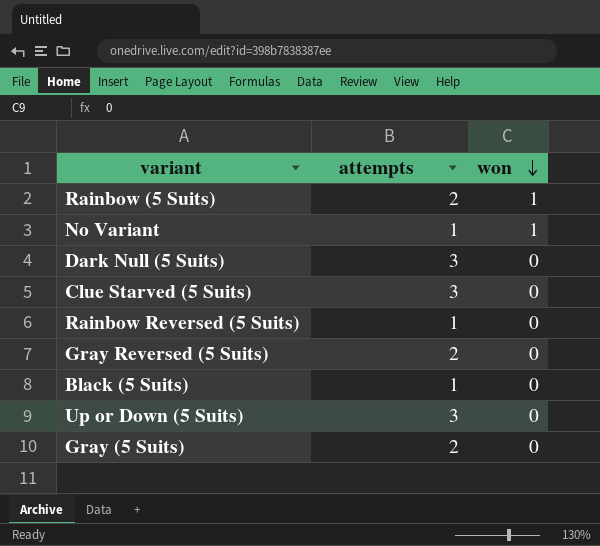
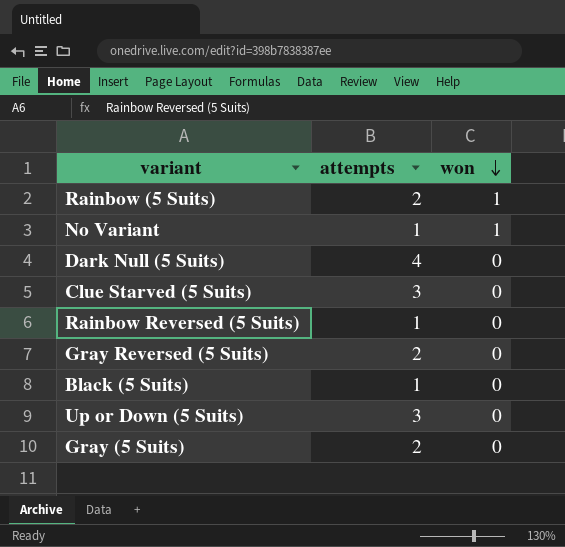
Dark Null (5 Suits) | attempts: 3 -> 4

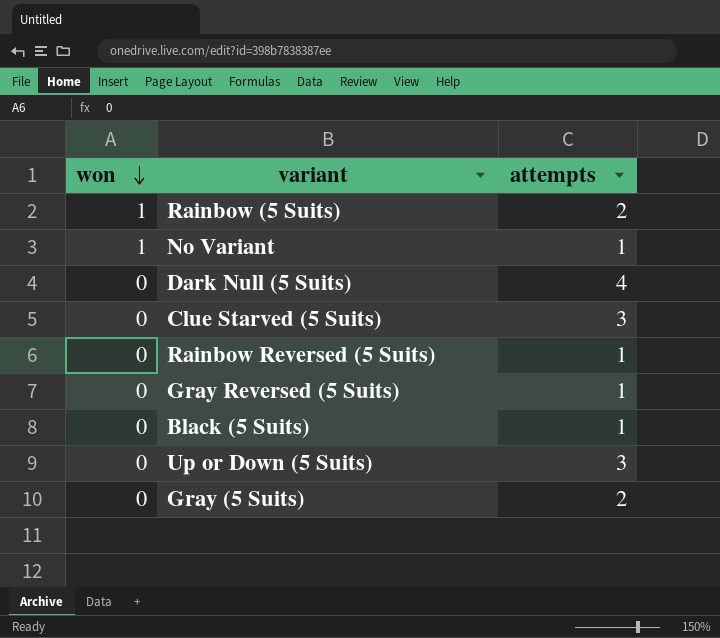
column won | position: 3 -> 1
Gray Reversed (5 Suits) | attempts: 2 -> 1

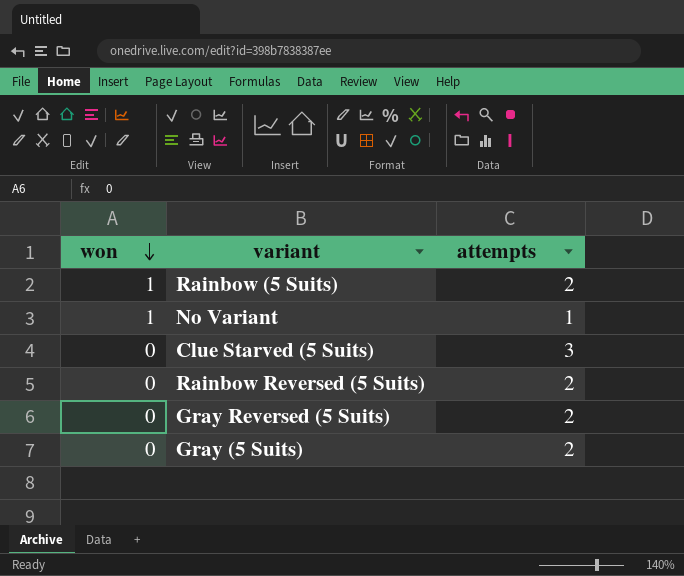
row Dark Null (5 Suits): 0 | 4 -> none
row Black (5 Suits): 0 | 1 -> none
row Up or Down (5 Suits): 0 | 3 -> none
Rainbow Reversed (5 Suits) | attempts: 1 -> 2
Gray Reversed (5 Suits) | attempts: 1 -> 2

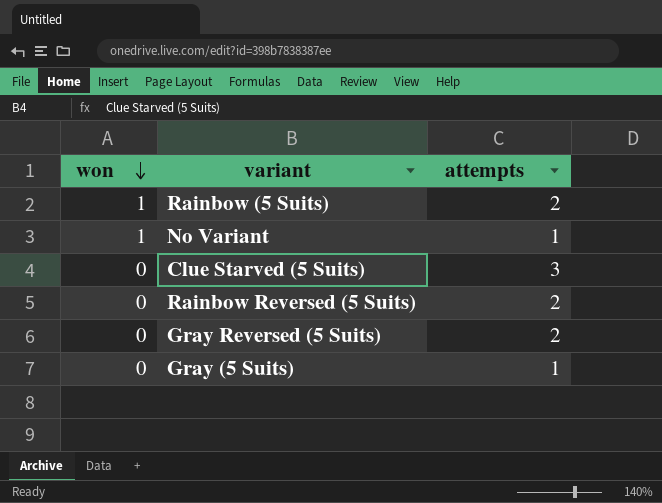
Gray (5 Suits) | attempts: 2 -> 1

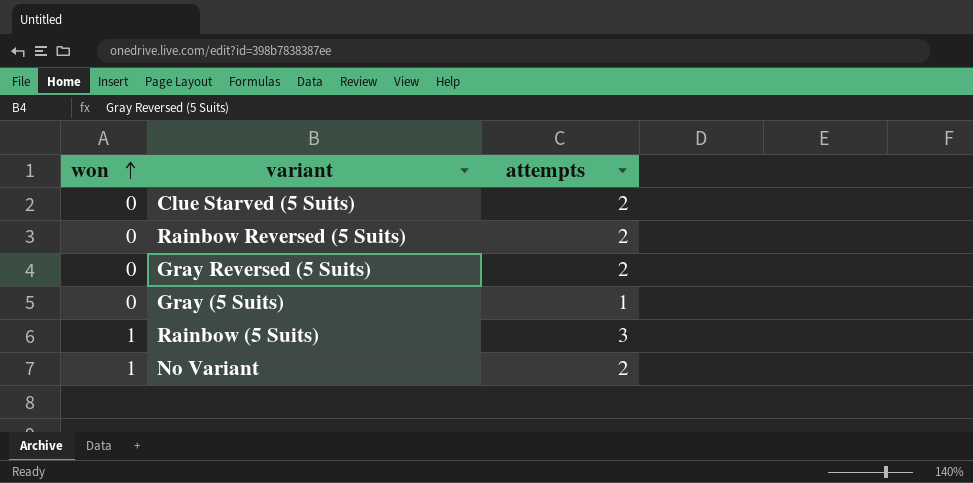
row order: won descending -> won ascending
Clue Starved (5 Suits) | attempts: 3 -> 2
Rainbow (5 Suits) | attempts: 2 -> 3
No Variant | attempts: 1 -> 2

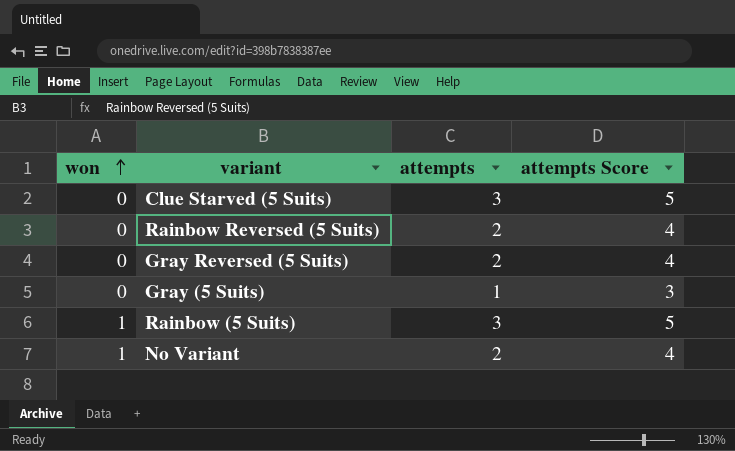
column attempts Score | formula: none -> [attempts] + 2
Clue Starved (5 Suits) | attempts: 2 -> 3

